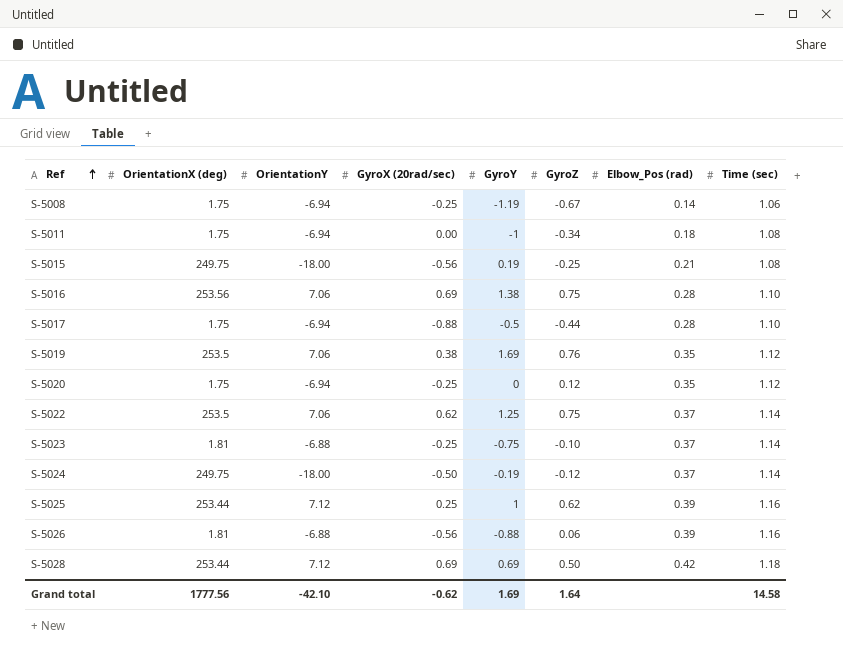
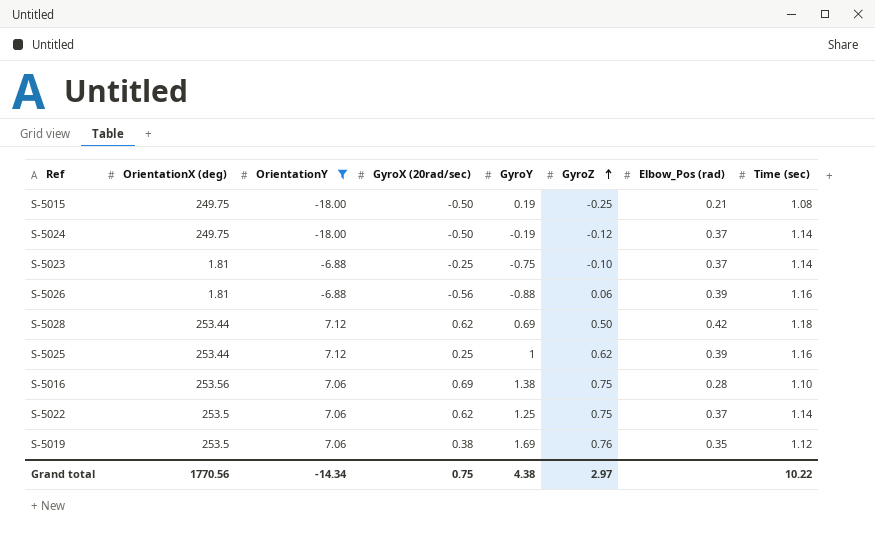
filter: none -> OrientationY != -6.94
row order: Ref ascending -> GyroZ ascending
S-5015 | GyroX (20rad/sec): -0.56 -> -0.50
S-5028 | GyroX (20rad/sec): 0.69 -> 0.62
Grand total | OrientationX (deg): 1777.56 -> 1770.56
Grand total | OrientationY: -42.10 -> -14.34
Grand total | GyroX (20rad/sec): -0.62 -> 0.75
Grand total | GyroY: 1.69 -> 4.38
Grand total | GyroZ: 1.64 -> 2.97
Grand total | Time (sec): 14.58 -> 10.22

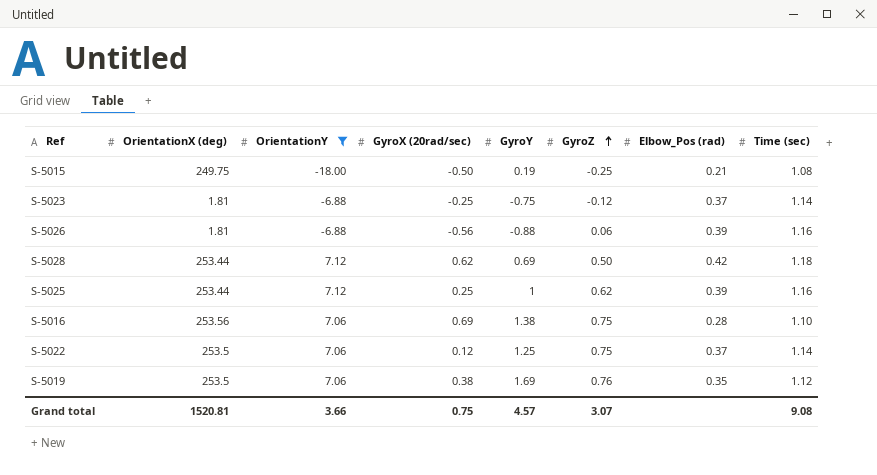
row S-5024: 249.75 | -18.00 | -0.50 | -0.19 | -0.12 | 0.37 | 1.14 -> none
S-5023 | GyroZ: -0.10 -> -0.12
S-5022 | GyroX (20rad/sec): 0.62 -> 0.12
Grand total | OrientationX (deg): 1770.56 -> 1520.81
Grand total | OrientationY: -14.34 -> 3.66
Grand total | GyroY: 4.38 -> 4.57
Grand total | GyroZ: 2.97 -> 3.07
Grand total | Time (sec): 10.22 -> 9.08

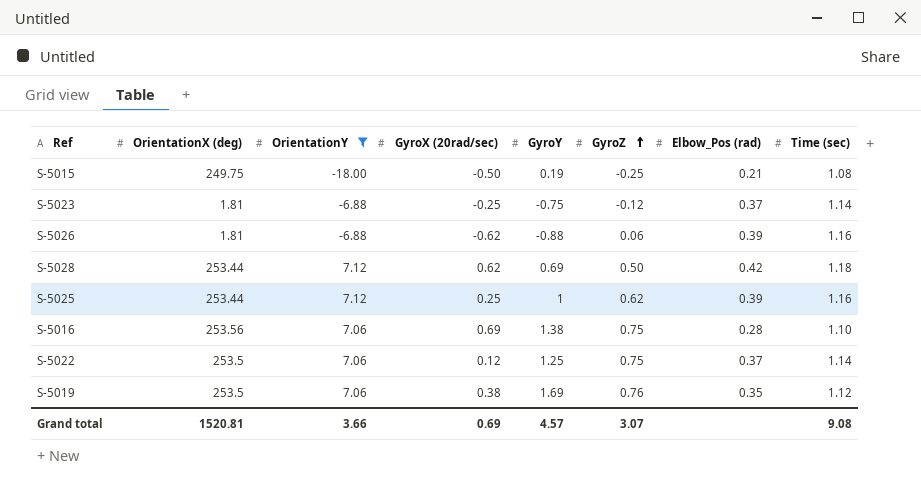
S-5026 | GyroX (20rad/sec): -0.56 -> -0.62
Grand total | GyroX (20rad/sec): 0.75 -> 0.69

